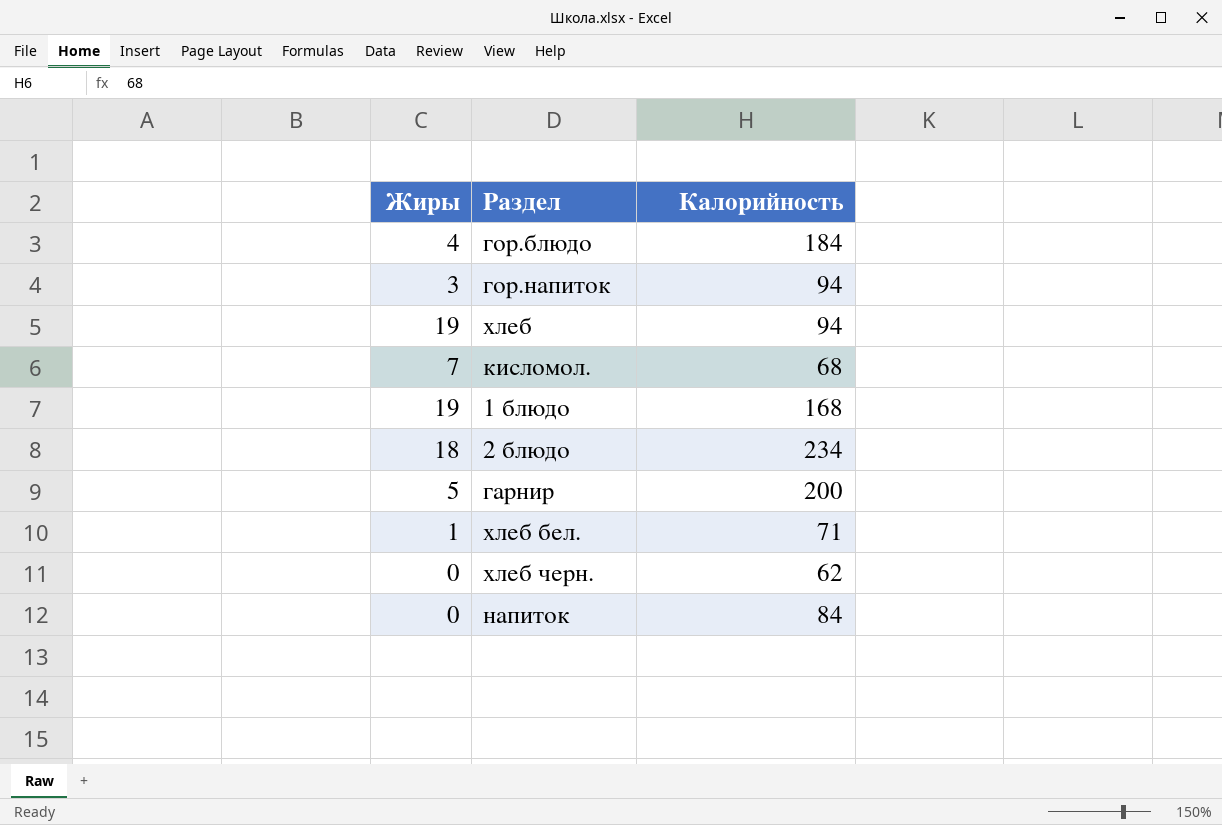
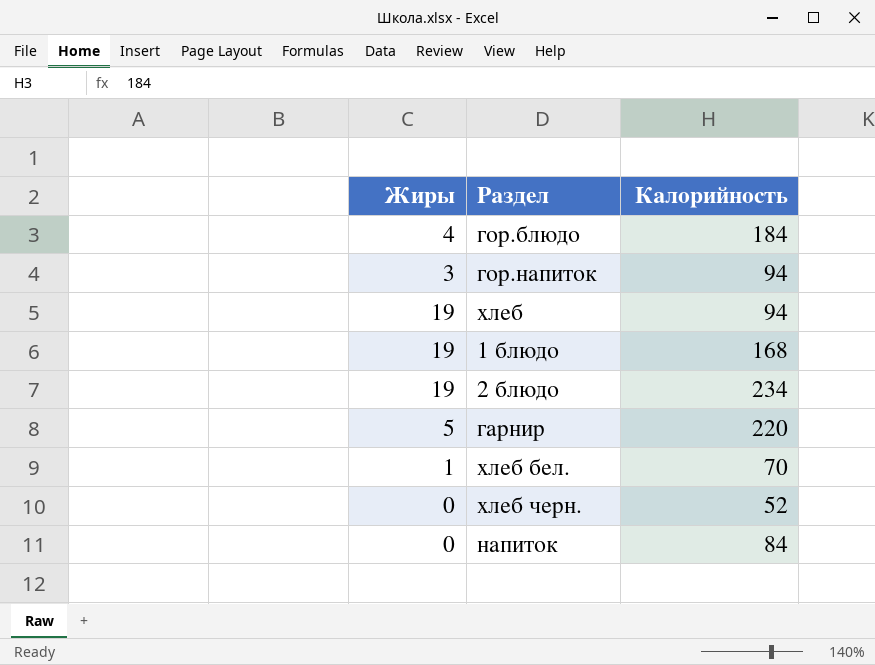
row кисломол.: 7 | 68 -> none
2 блюдо | Жиры: 18 -> 19
гарнир | Калорийность: 200 -> 220
хлеб бел. | Калорийность: 71 -> 70
хлеб черн. | Калорийность: 62 -> 52

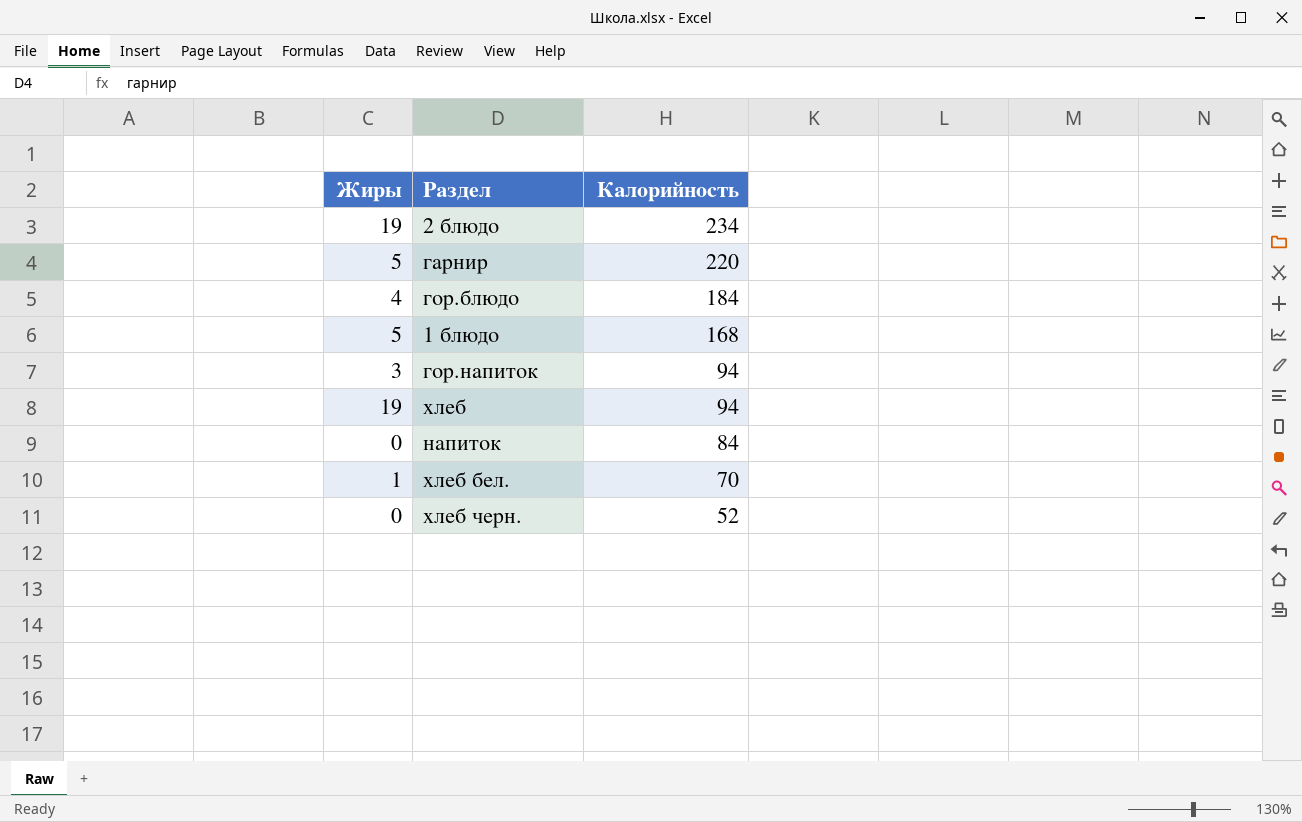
row order: none -> Калорийность descending
1 блюдо | Жиры: 19 -> 5

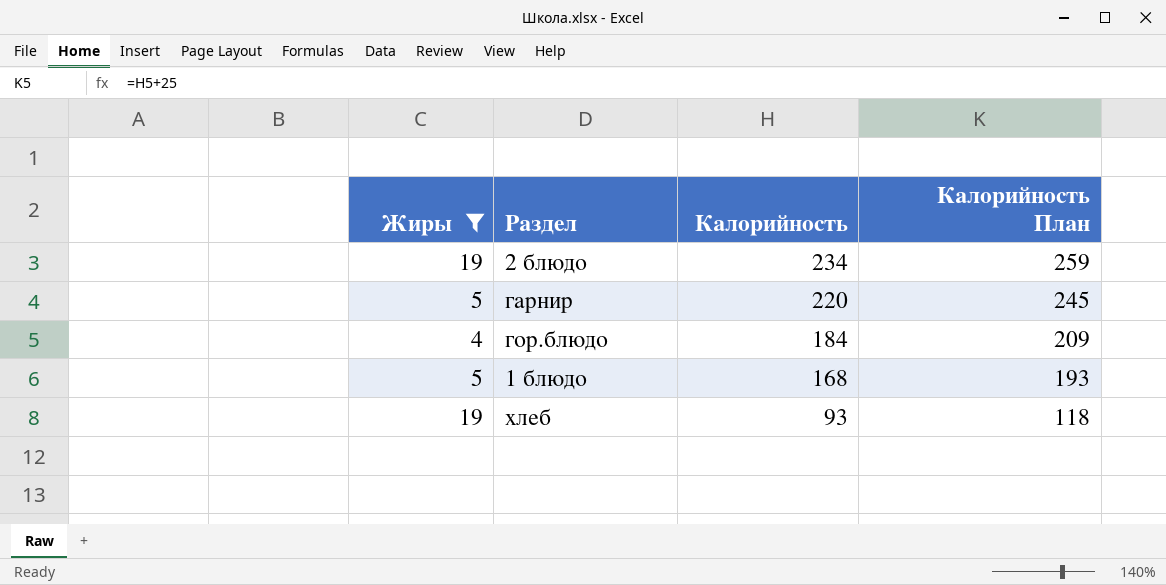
filter: none -> Жиры >= 4
column Калорийность План | formula: none -> [Калорийность] + 25
хлеб | Калорийность: 94 -> 93

